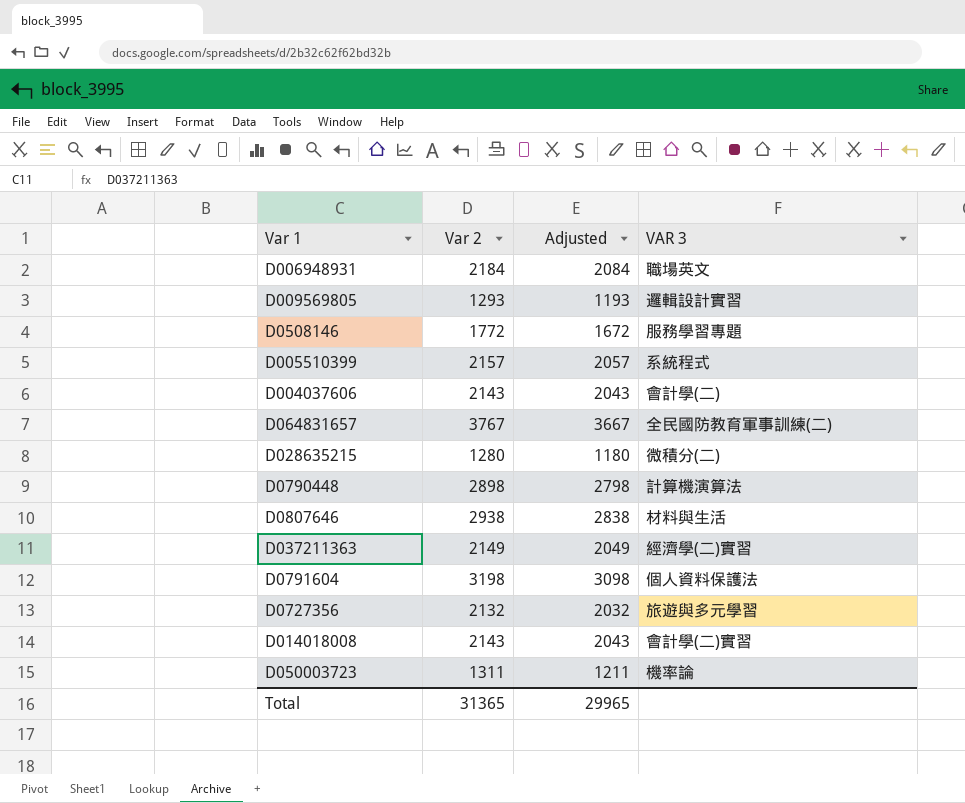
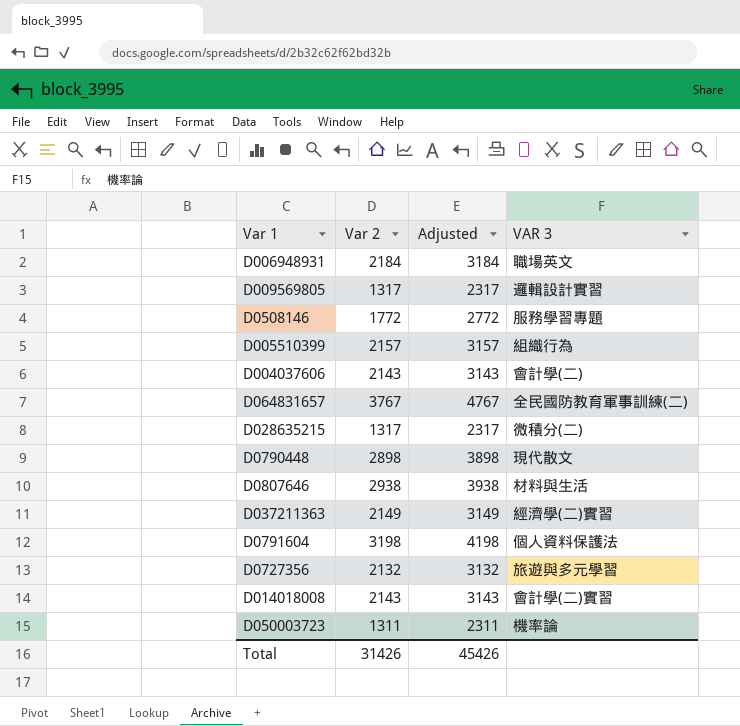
column Adjusted | formula: [Var 2] - 100 -> [Var 2] + 1000
D009569805 | Var 2: 1293 -> 1317
D005510399 | VAR 3: 系統程式 -> 組織行為
D028635215 | Var 2: 1280 -> 1317
D0790448 | VAR 3: 計算機演算法 -> 現代散文
Total | Var 2: 31365 -> 31426
Total | Adjusted: 29965 -> 45426

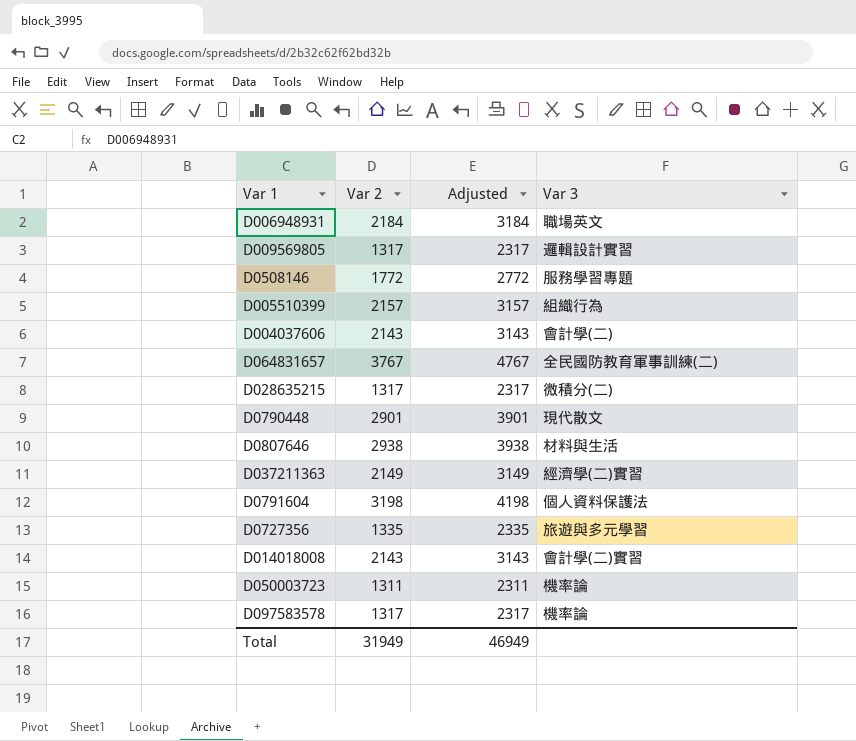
column name: VAR 3 -> Var 3
D0790448 | Var 2: 2898 -> 2901
D0790448 | Adjusted: 3898 -> 3901
D0727356 | Var 2: 2132 -> 1335
D0727356 | Adjusted: 3132 -> 2335
row D097583578: none -> 1317 | 2317 | 機率論
Total | Var 2: 31426 -> 31949
Total | Adjusted: 45426 -> 46949

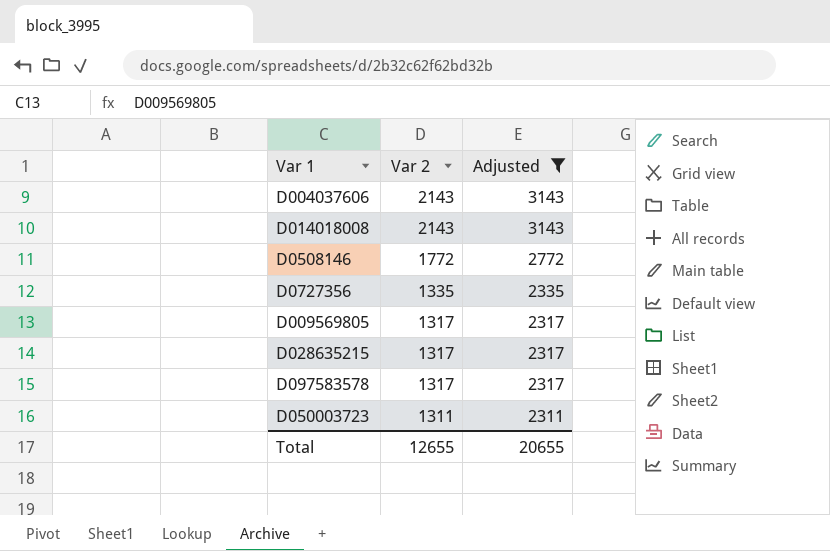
filter: none -> Adjusted <= 3143
row order: none -> Var 2 descending
column Var 3 | position: 4 -> none
Total | Var 2: 31949 -> 12655
Total | Adjusted: 46949 -> 20655

